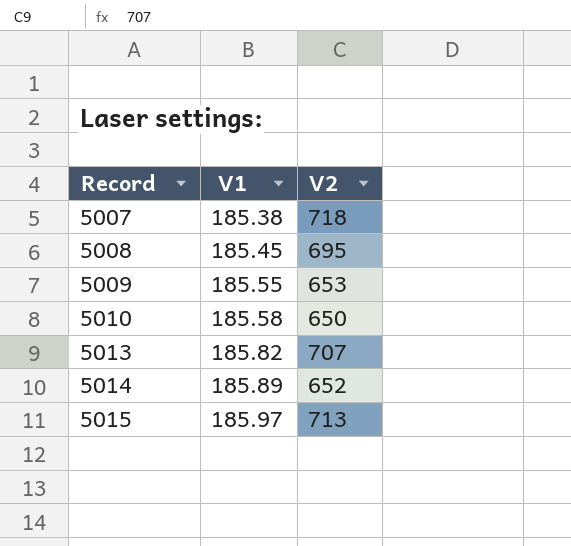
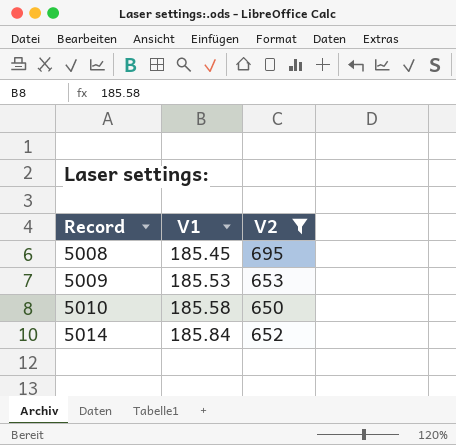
filter: none -> V2 <= 695
5009 | V1: 185.55 -> 185.53
5014 | V1: 185.89 -> 185.84

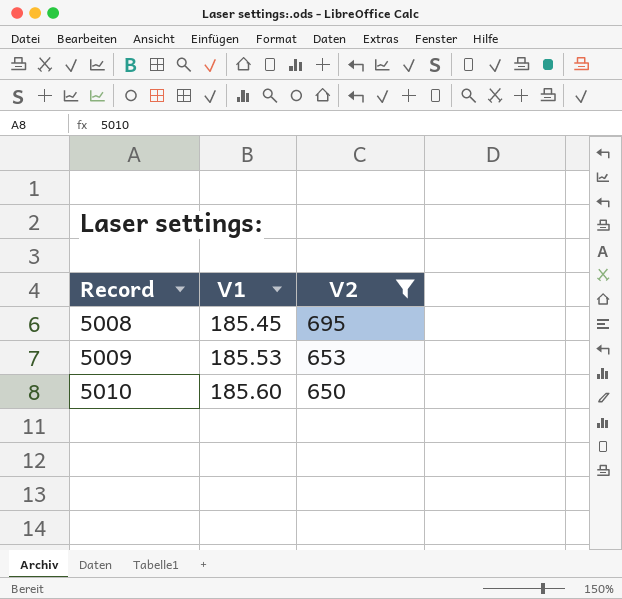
row 5014: 185.84 | 652 -> none
5010 | V1: 185.58 -> 185.60

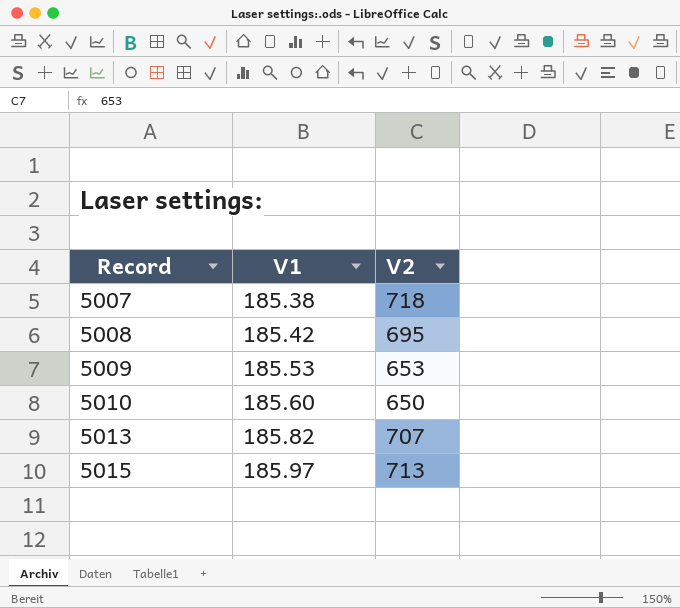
filter: V2 <= 695 -> none
5008 | V1: 185.45 -> 185.42

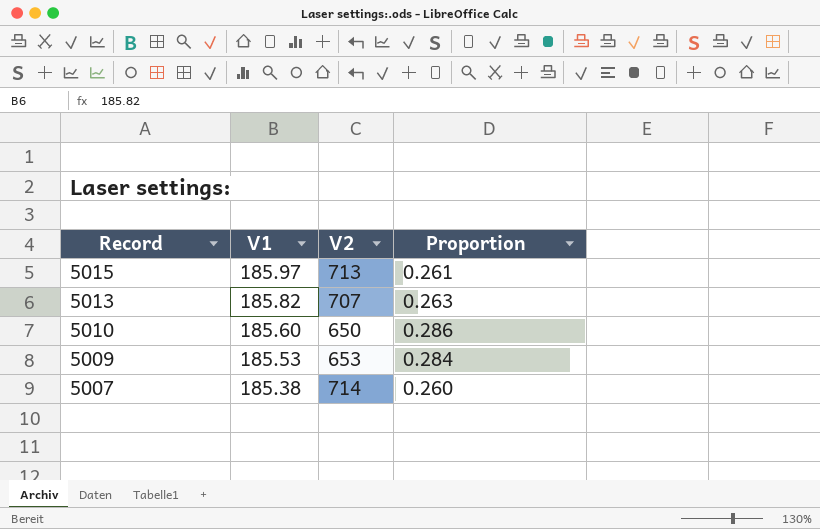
row order: Record ascending -> Record descending
column Proportion | formula: none -> [V1] / [V2]
row 5008: 185.42 | 695 -> none
5007 | V2: 718 -> 714

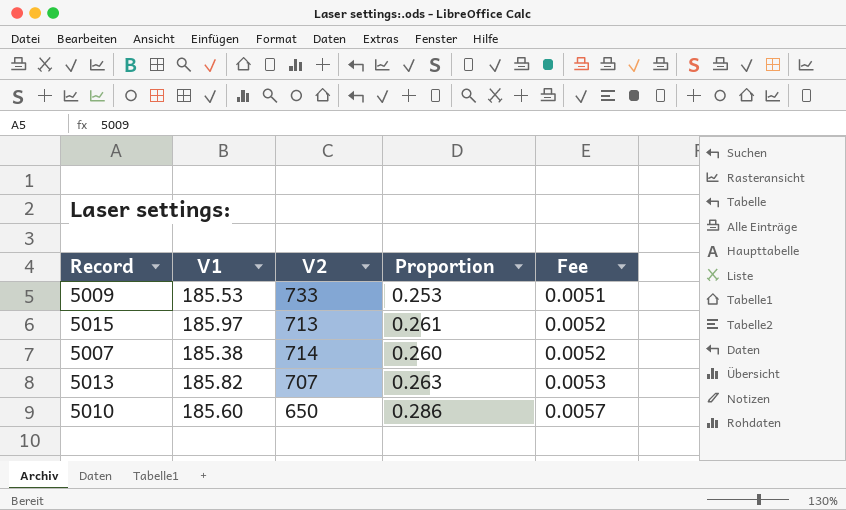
row order: Record descending -> Fee ascending
column Fee | formula: none -> [Proportion] * 0.02
5009 | V2: 653 -> 733
5009 | Proportion: 0.284 -> 0.253

